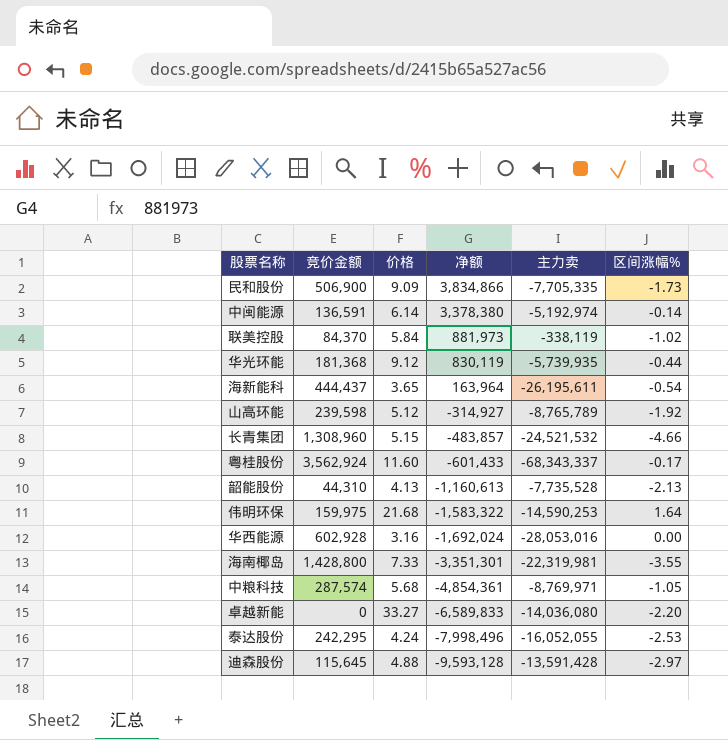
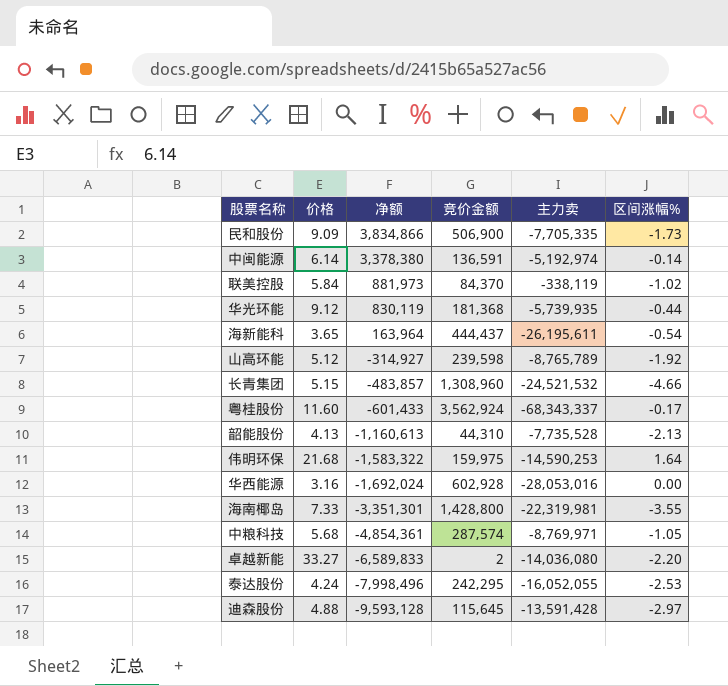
column 竞价金额 | position: 2 -> 4
卓越新能 | 竞价金额: 0 -> 2

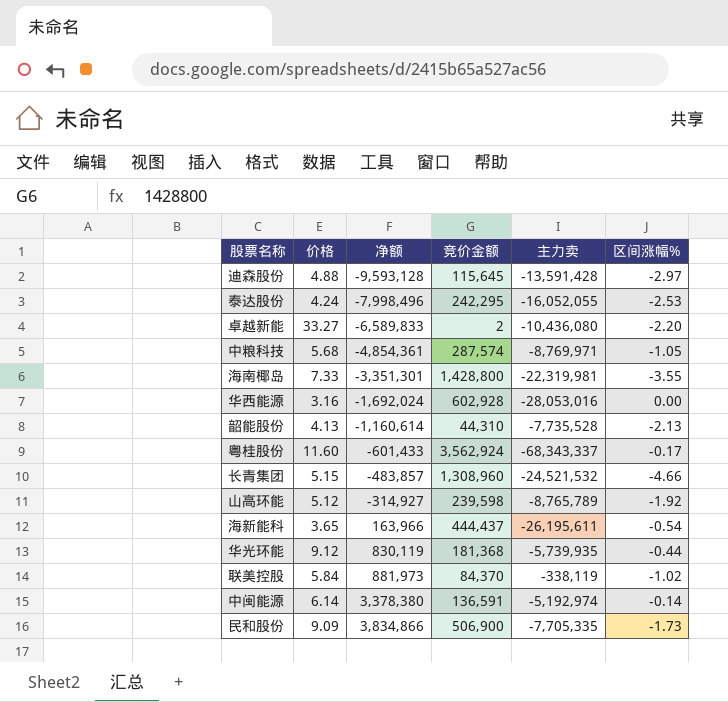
row order: 净额 descending -> 净额 ascending
row 伟明环保: 21.68 | -1,583,322 | 159,975 | -14,590,253 | 1.64 -> none
卓越新能 | 主力卖: -14,036,080 -> -10,436,080
韶能股份 | 净额: -1,160,613 -> -1,160,614
海新能科 | 净额: 163,964 -> 163,966

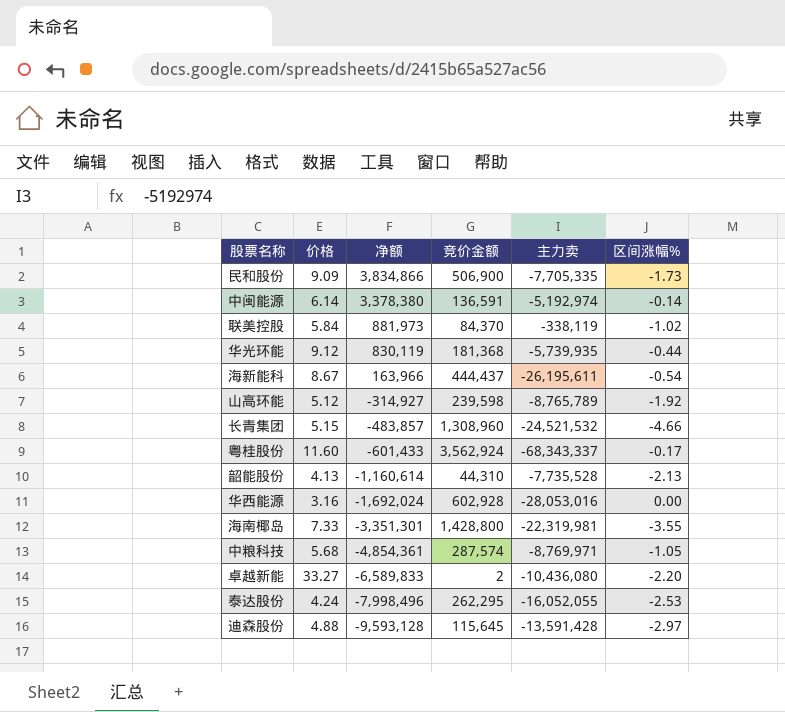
row order: 净额 ascending -> 净额 descending
海新能科 | 价格: 3.65 -> 8.67
泰达股份 | 竞价金额: 242,295 -> 262,295

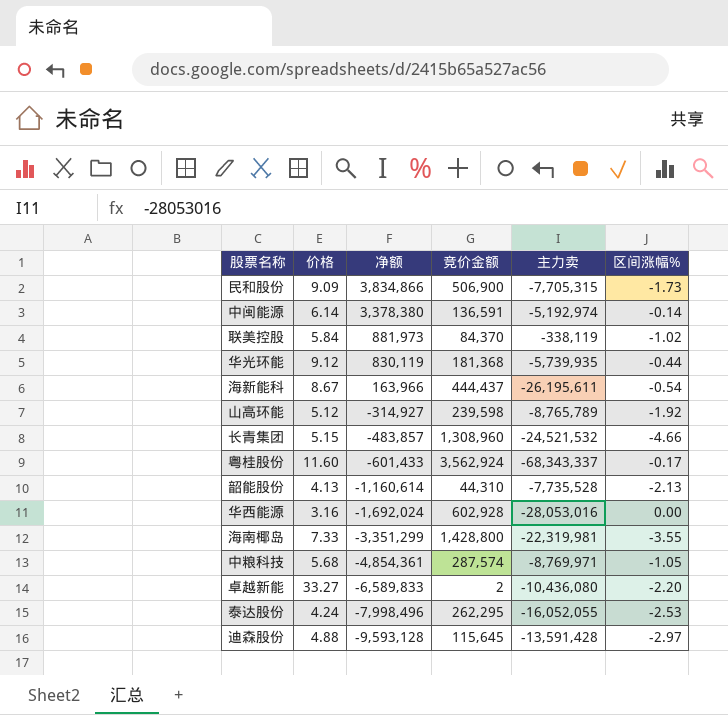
民和股份 | 主力卖: -7,705,335 -> -7,705,315
海南椰岛 | 净额: -3,351,301 -> -3,351,299

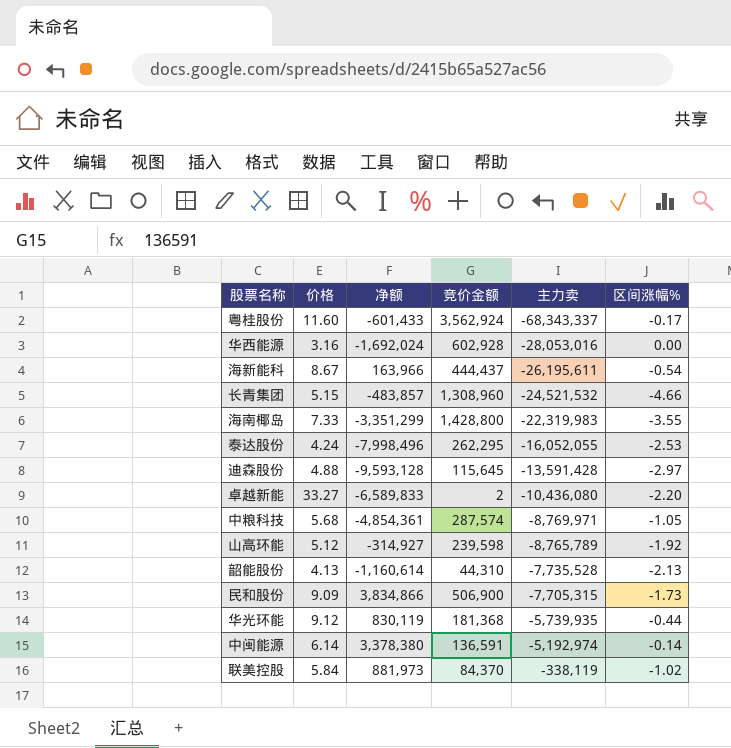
row order: 净额 descending -> 主力卖 ascending
海南椰岛 | 主力卖: -22,319,981 -> -22,319,983

